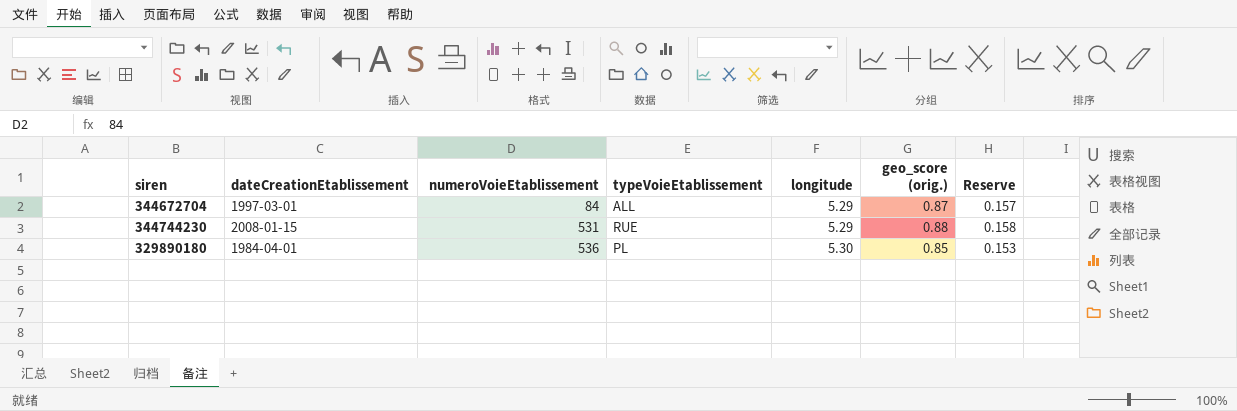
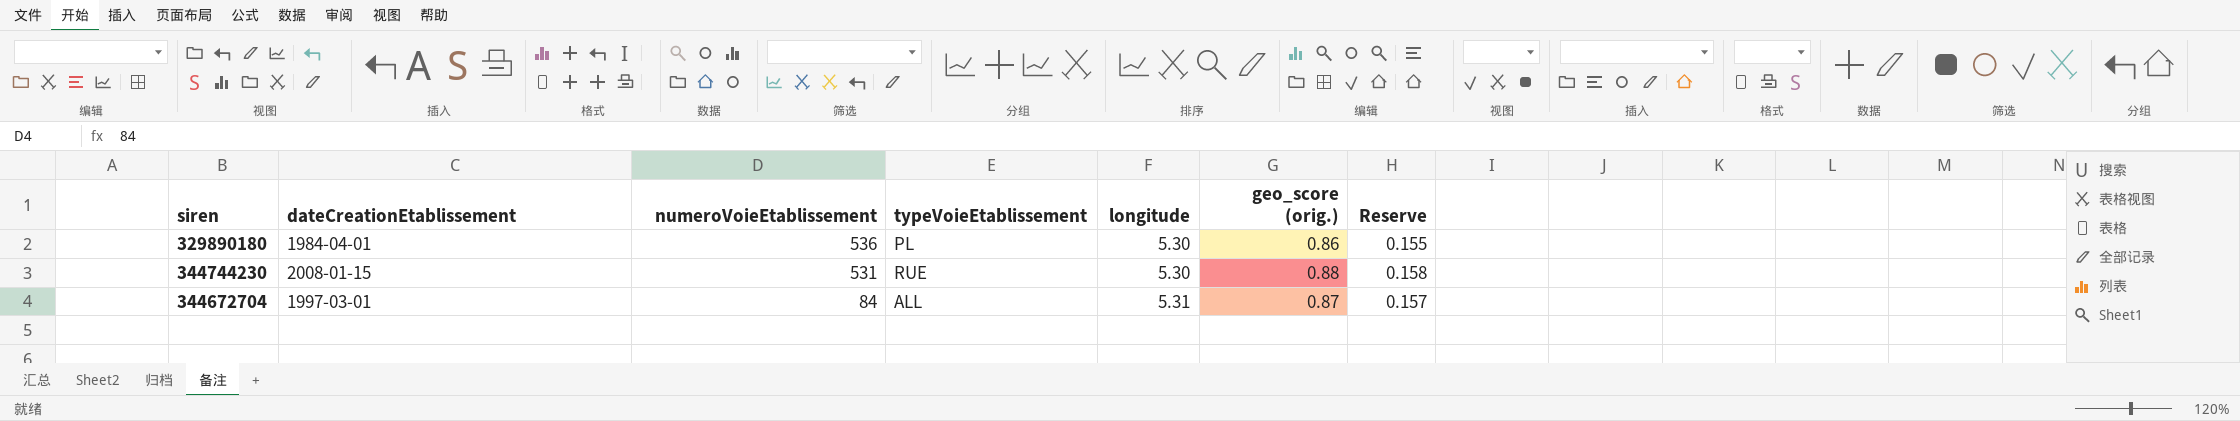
row order: numeroVoieEtablissement ascending -> numeroVoieEtablissement descending
329890180 | geo_score (orig.): 0.85 -> 0.86
329890180 | Reserve: 0.153 -> 0.155
344744230 | longitude: 5.29 -> 5.30
344672704 | longitude: 5.29 -> 5.31

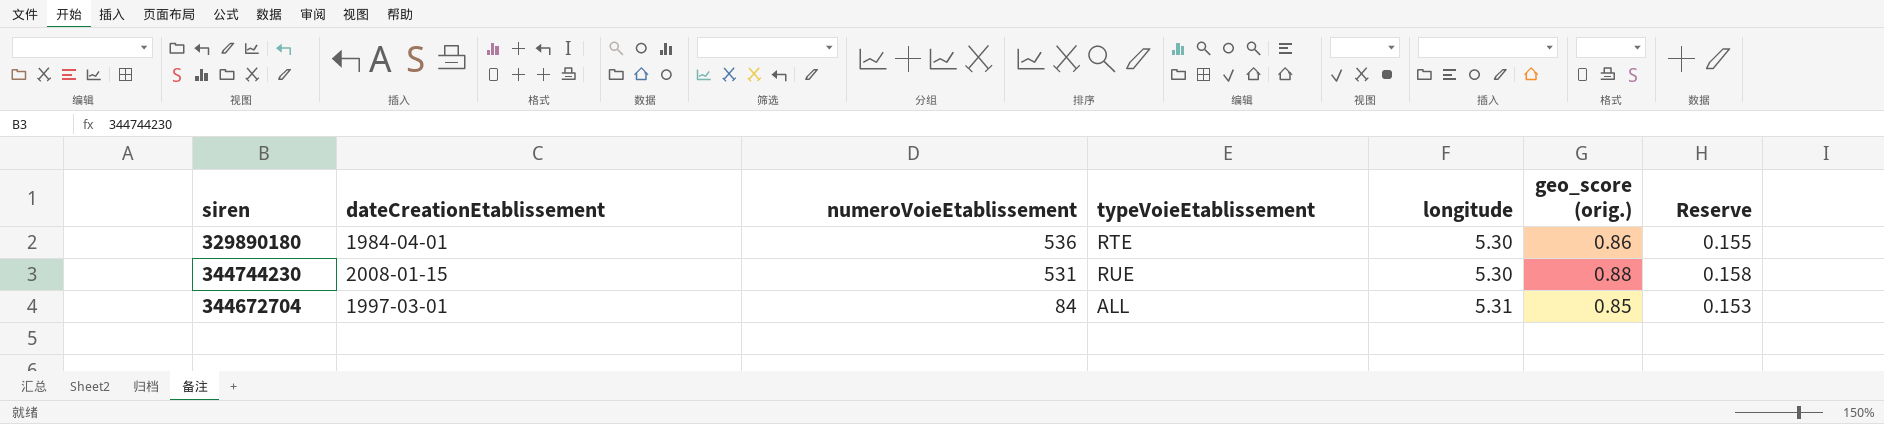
329890180 | typeVoieEtablissement: PL -> RTE
344672704 | geo_score (orig.): 0.87 -> 0.85
344672704 | Reserve: 0.157 -> 0.153

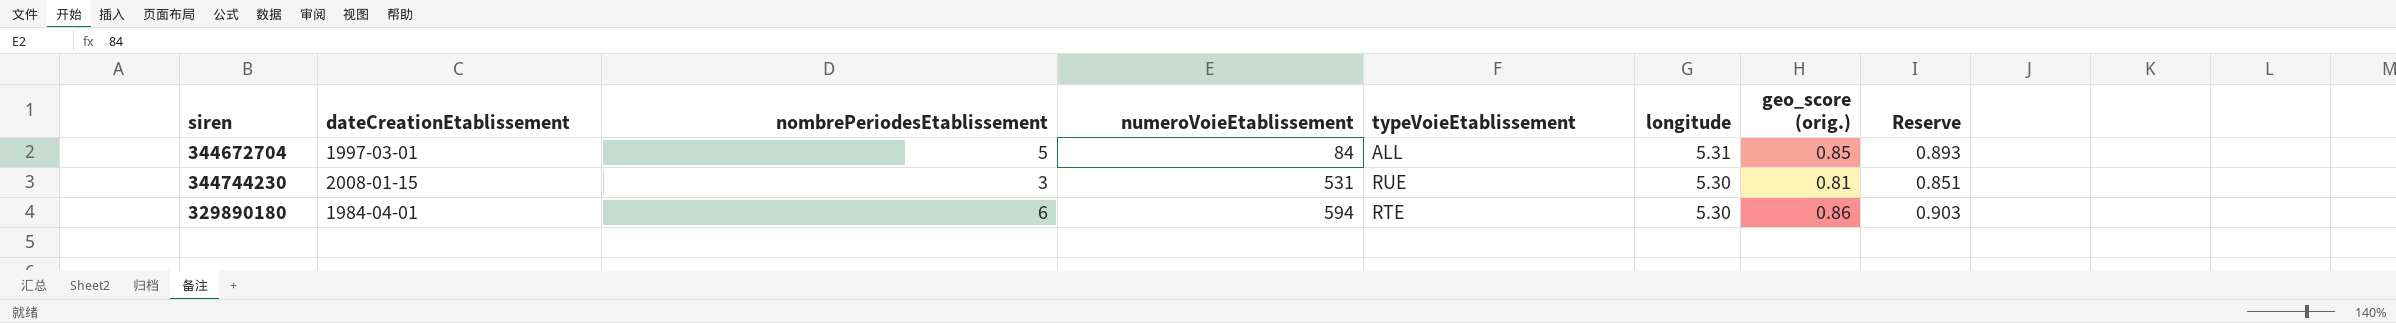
row order: numeroVoieEtablissement descending -> numeroVoieEtablissement ascending
column nombrePeriodesEtablissement | position: none -> 3
column Reserve | formula: [geo_score (orig.)] * 0.18 -> [geo_score (orig.)] * 1.05
344744230 | geo_score (orig.): 0.88 -> 0.81
329890180 | numeroVoieEtablissement: 536 -> 594

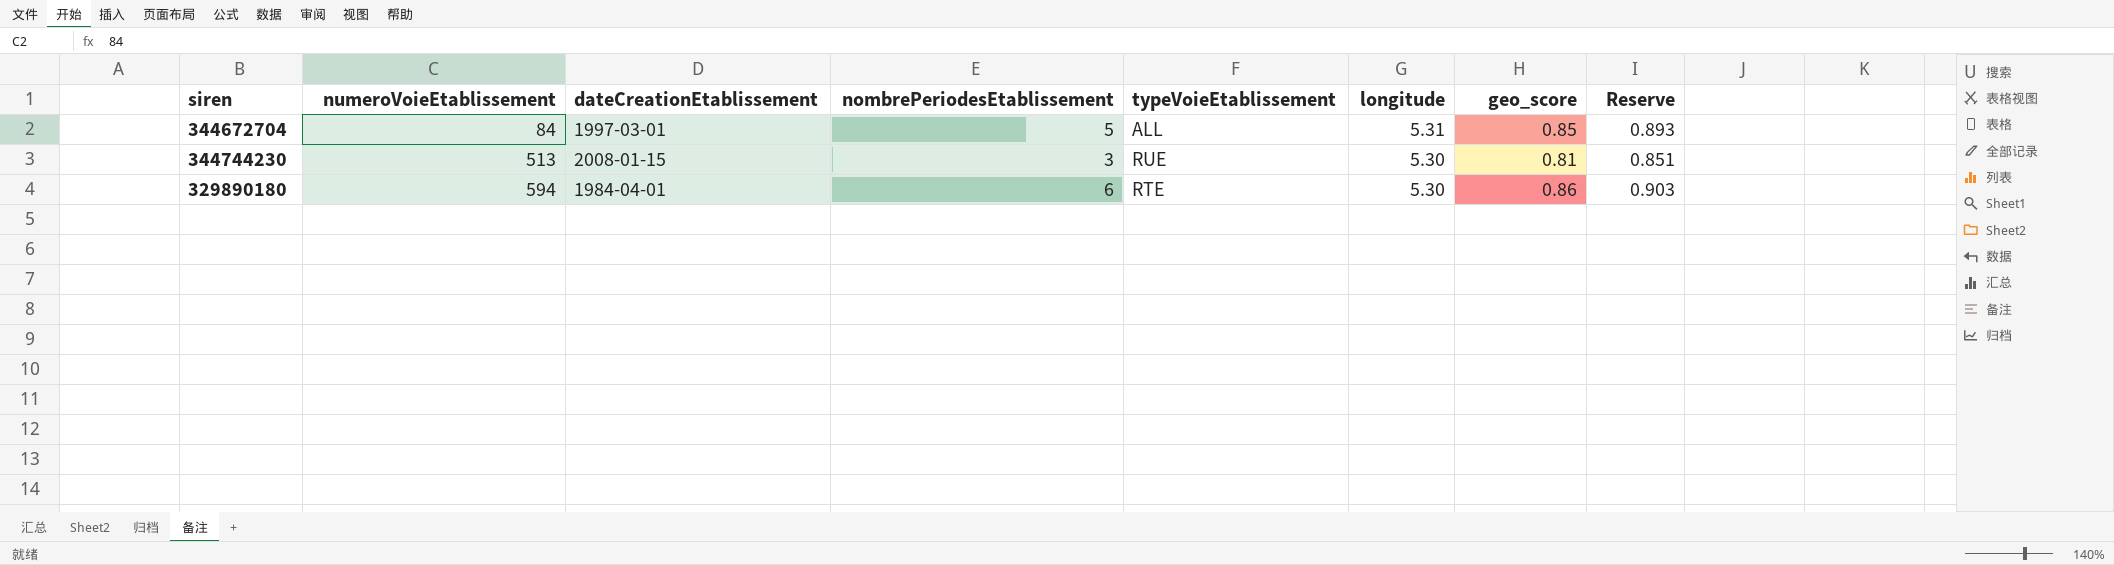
column numeroVoieEtablissement | position: 4 -> 2
column name: geo_score (orig.) -> geo_score
344744230 | numeroVoieEtablissement: 531 -> 513

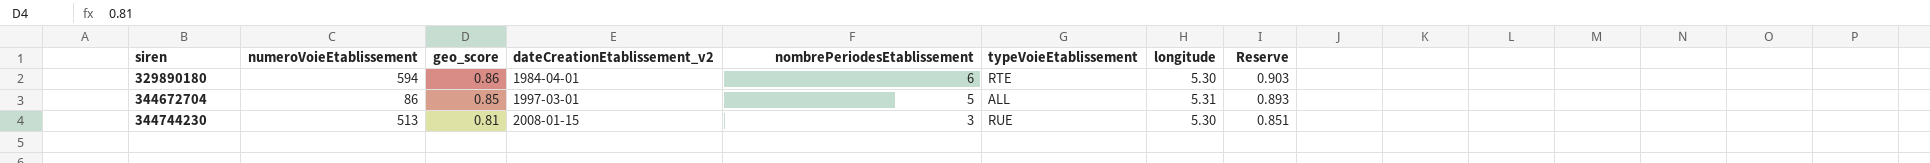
row order: numeroVoieEtablissement ascending -> siren ascending
column geo_score | position: 7 -> 3
column name: dateCreationEtablissement -> dateCreationEtablissement_v2
344672704 | numeroVoieEtablissement: 84 -> 86

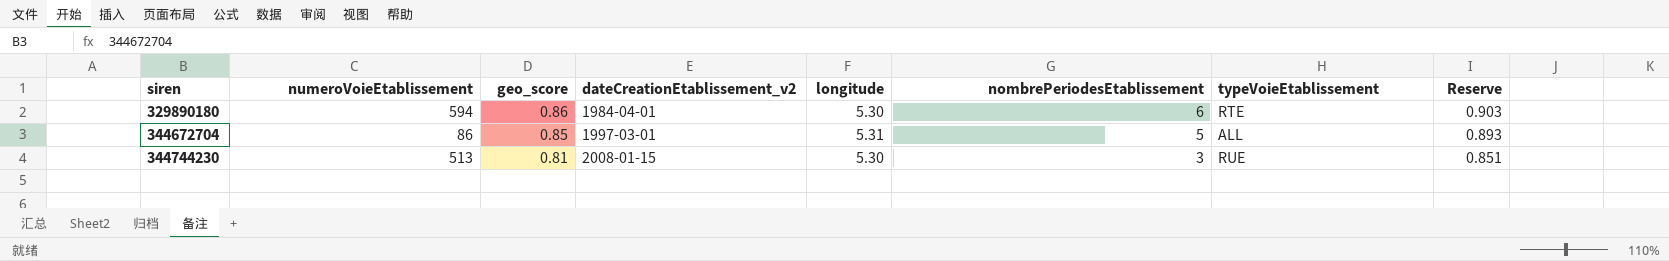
column longitude | position: 7 -> 5

